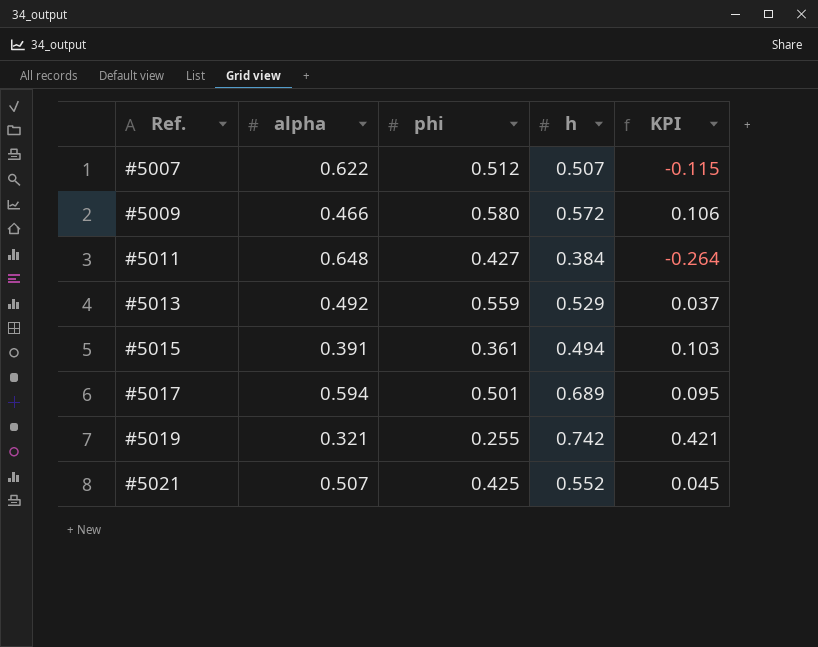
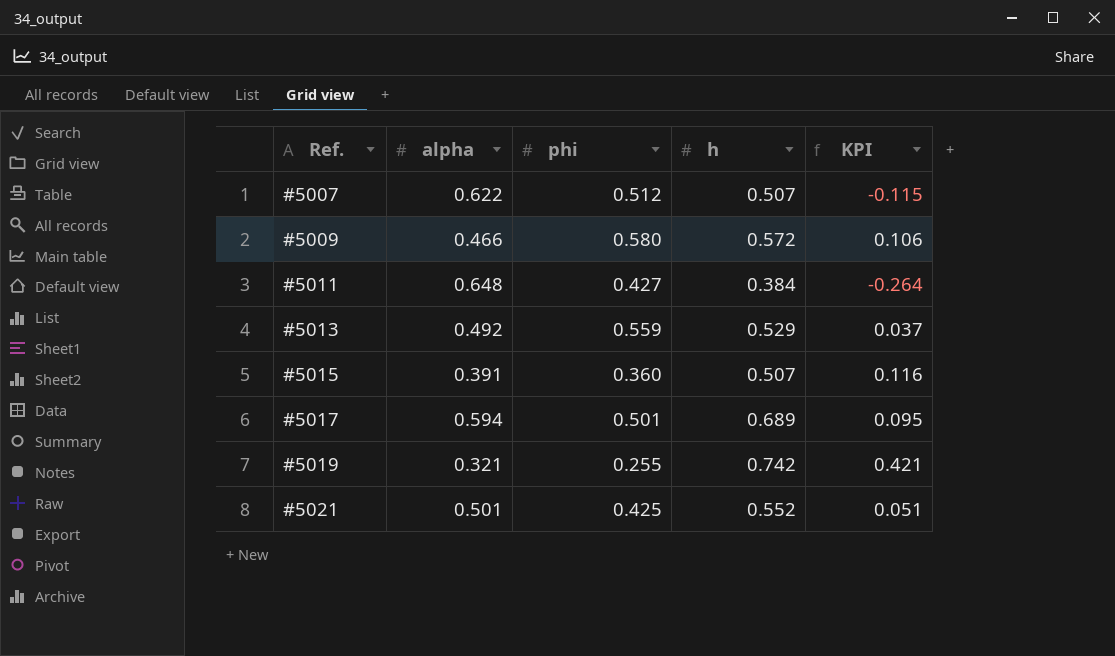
#5015 | phi: 0.361 -> 0.360
#5015 | h: 0.494 -> 0.507
#5015 | KPI: 0.103 -> 0.116
#5021 | alpha: 0.507 -> 0.501
#5021 | KPI: 0.045 -> 0.051

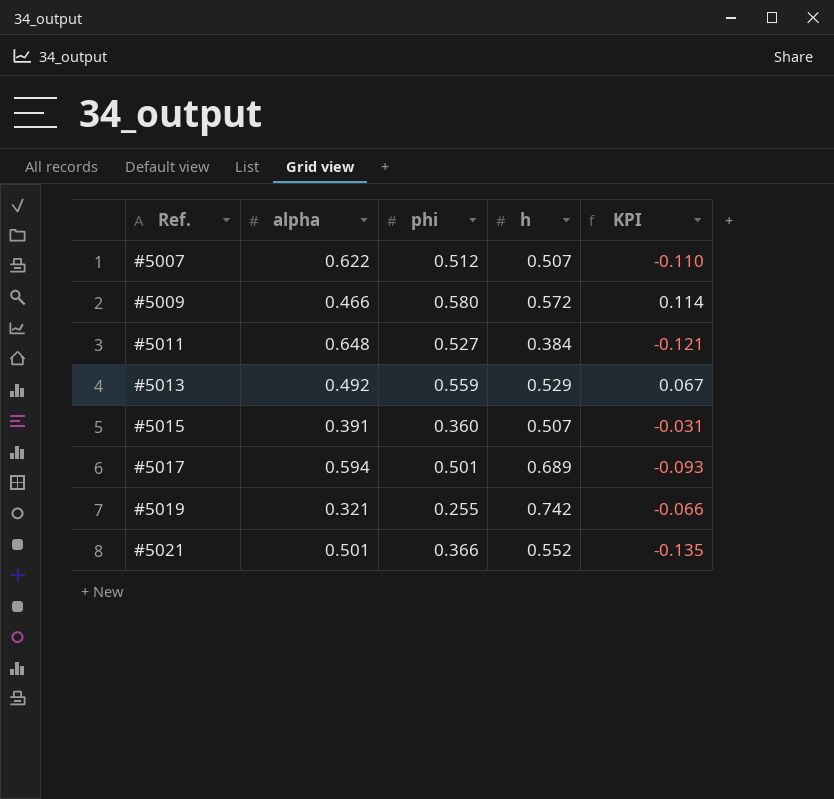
column KPI | formula: [h] - [alpha] -> [phi] - [alpha]
#5011 | phi: 0.427 -> 0.527
#5021 | phi: 0.425 -> 0.366

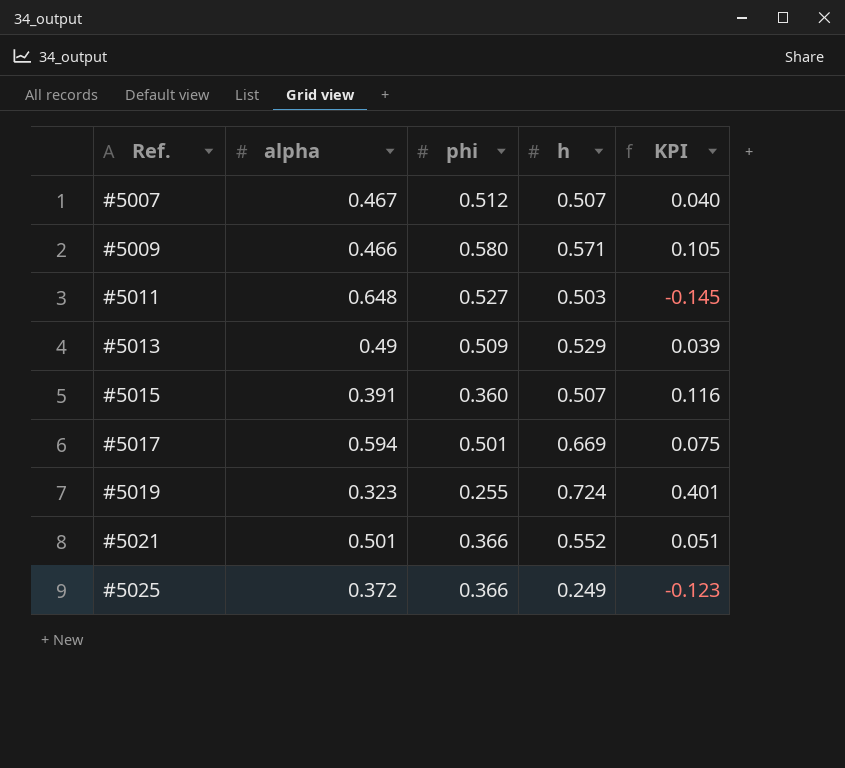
column KPI | formula: [phi] - [alpha] -> [h] - [alpha]
#5007 | alpha: 0.622 -> 0.467
#5009 | h: 0.572 -> 0.571
#5011 | h: 0.384 -> 0.503
#5013 | alpha: 0.492 -> 0.49
#5013 | phi: 0.559 -> 0.509
#5017 | h: 0.689 -> 0.669
#5019 | alpha: 0.321 -> 0.323
#5019 | h: 0.742 -> 0.724
row #5025: none -> 0.372 | 0.366 | 0.249 | -0.123

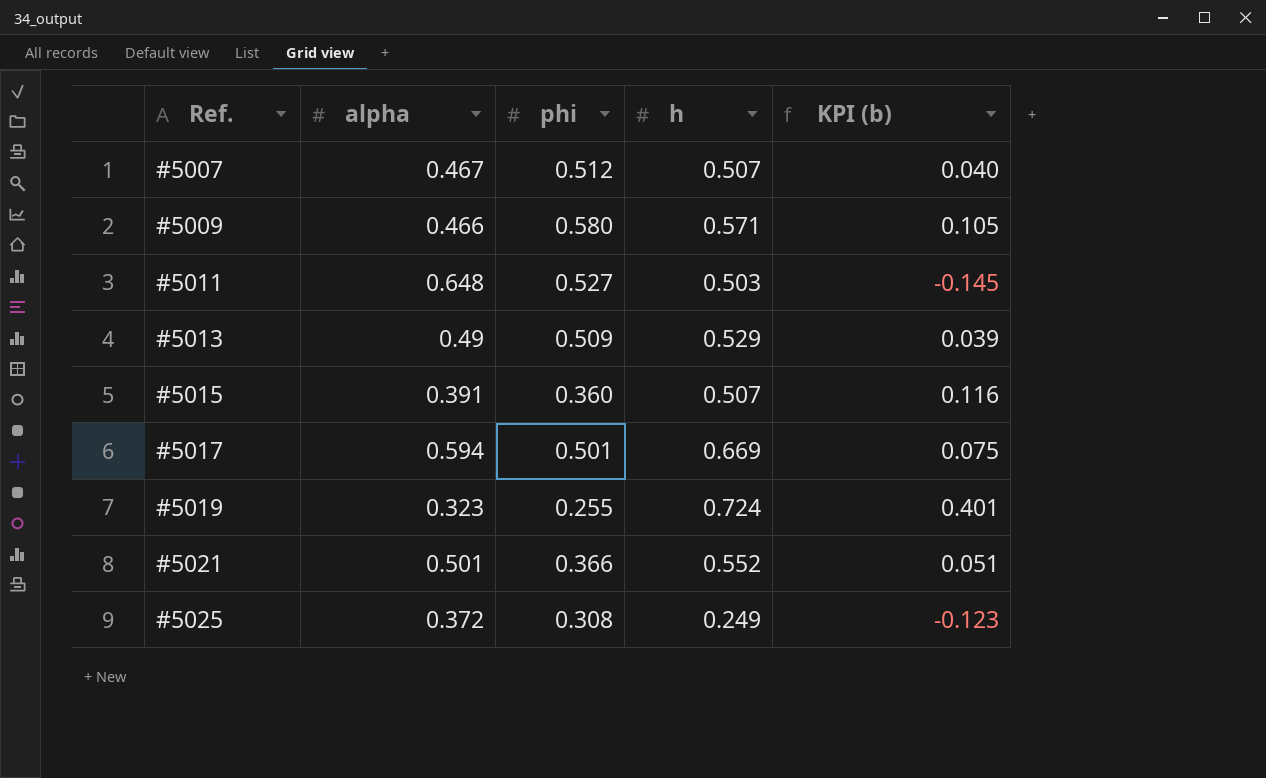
column name: KPI -> KPI (b)
#5025 | phi: 0.366 -> 0.308

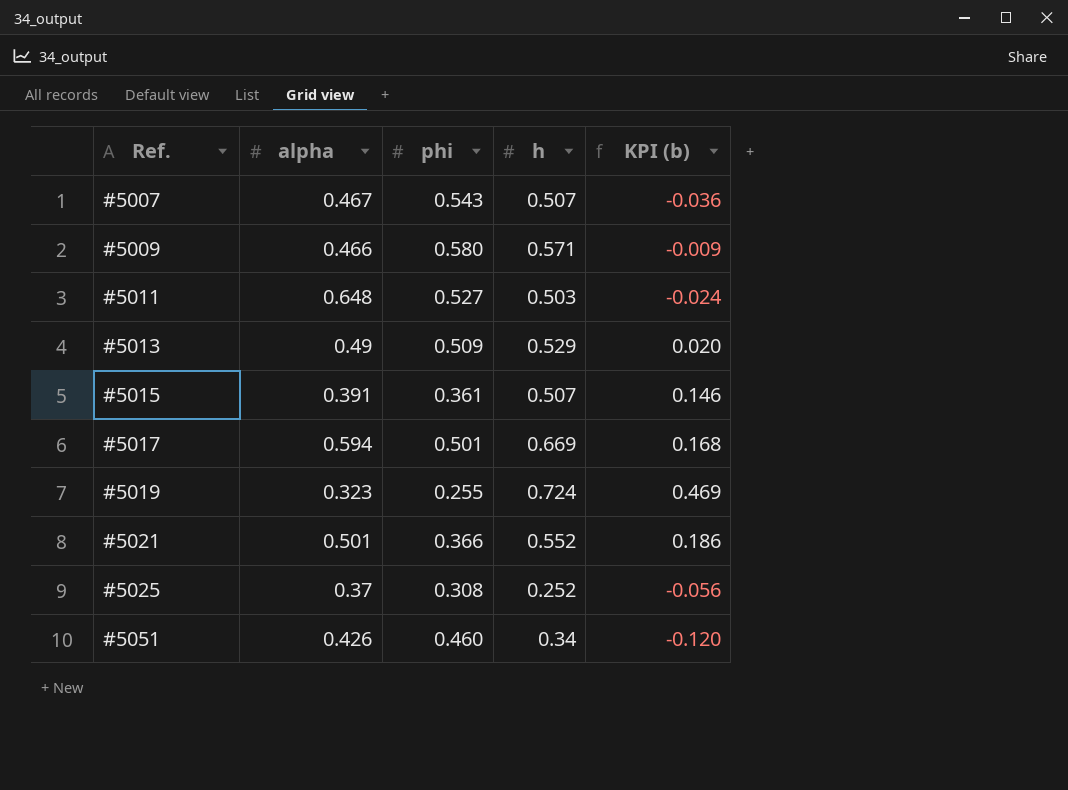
column KPI (b) | formula: [h] - [alpha] -> [h] - [phi]
#5007 | phi: 0.512 -> 0.543
#5015 | phi: 0.360 -> 0.361
#5025 | alpha: 0.372 -> 0.37
#5025 | h: 0.249 -> 0.252
row #5051: none -> 0.426 | 0.460 | 0.34 | -0.120

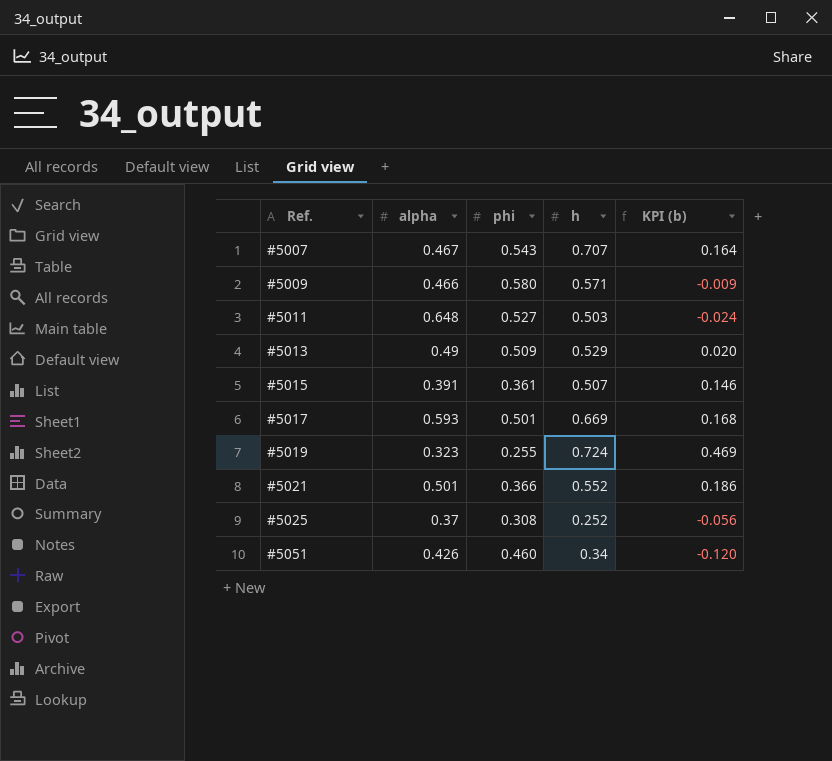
#5007 | h: 0.507 -> 0.707
#5007 | KPI (b): -0.036 -> 0.164
#5017 | alpha: 0.594 -> 0.593

